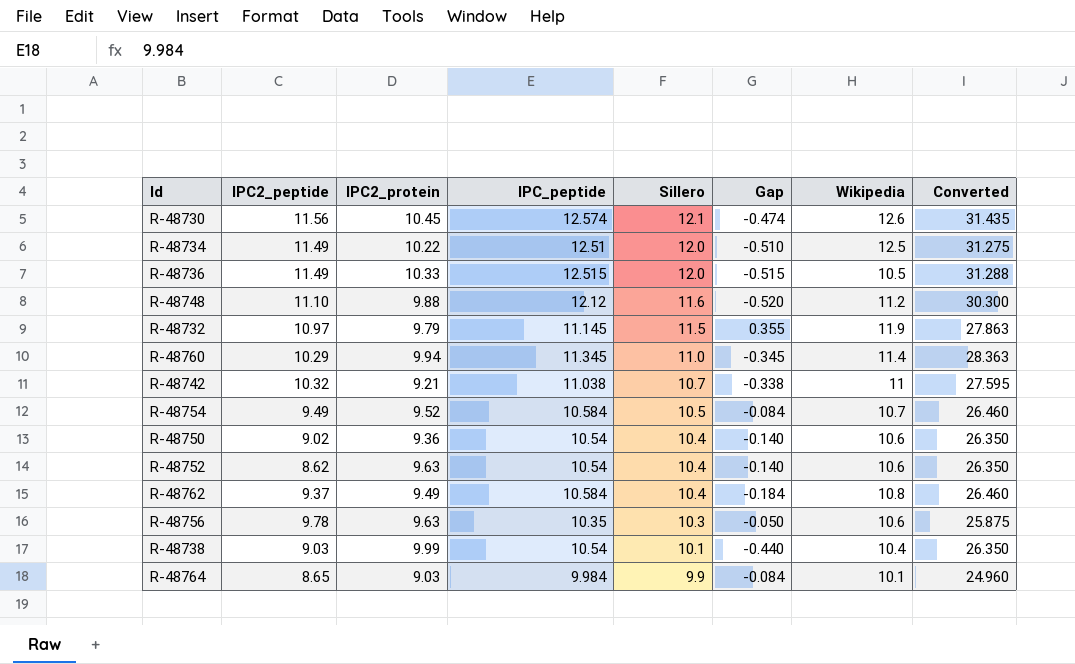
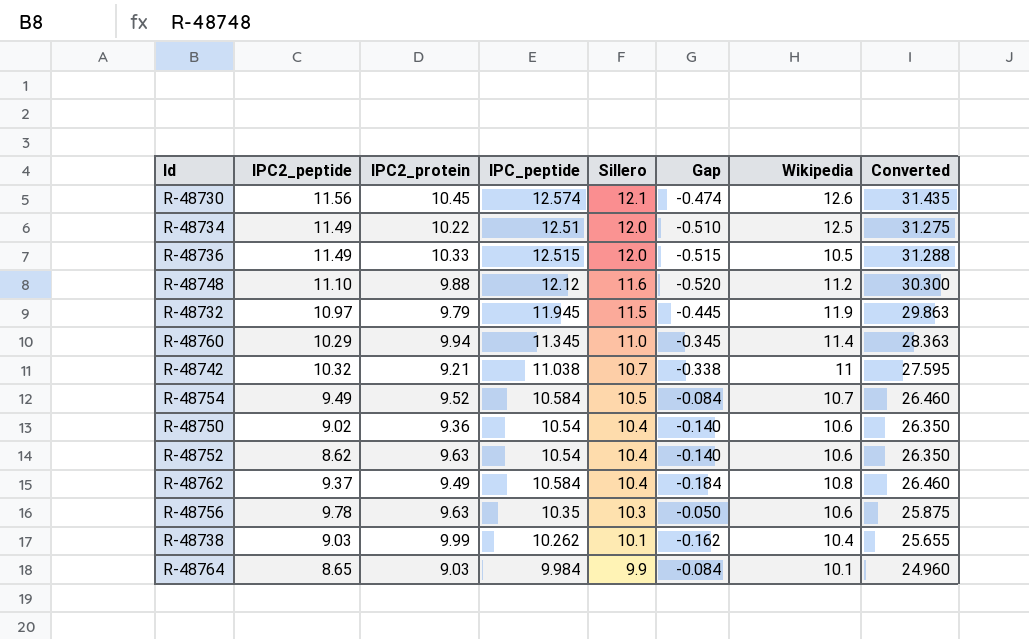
R-48732 | IPC_peptide: 11.145 -> 11.945
R-48732 | Gap: 0.355 -> -0.445
R-48732 | Converted: 27.863 -> 29.863
R-48738 | IPC_peptide: 10.54 -> 10.262
R-48738 | Gap: -0.440 -> -0.162
R-48738 | Converted: 26.350 -> 25.655

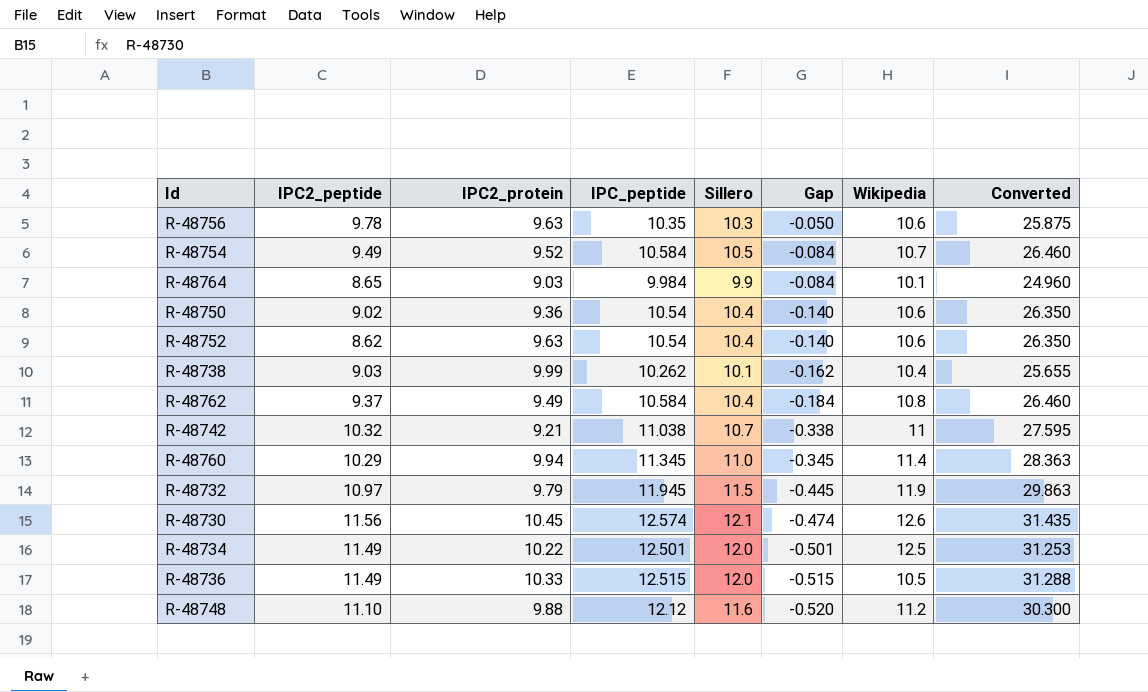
row order: Sillero descending -> Gap descending
R-48734 | IPC_peptide: 12.51 -> 12.501
R-48734 | Gap: -0.510 -> -0.501
R-48734 | Converted: 31.275 -> 31.253

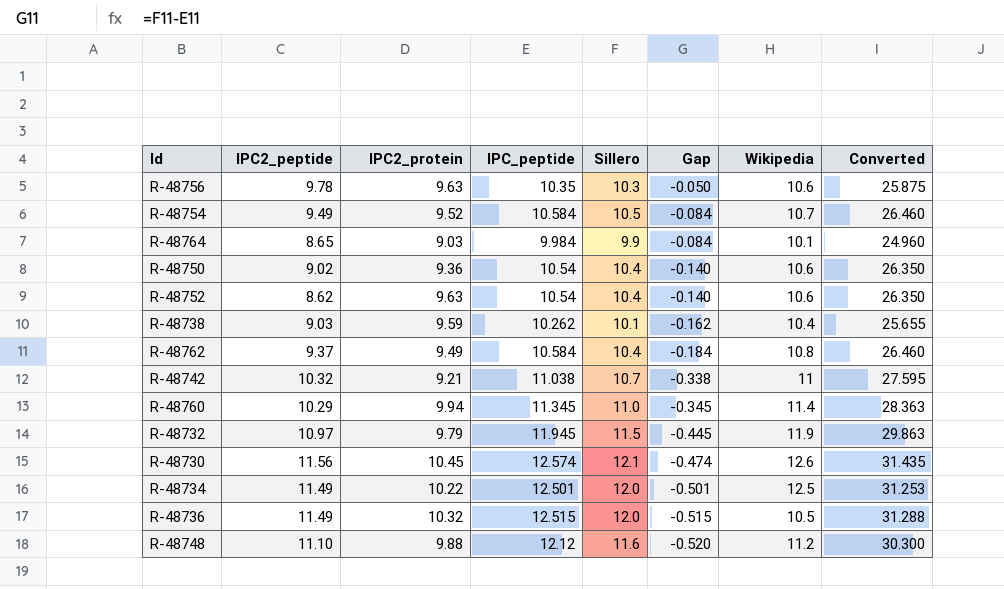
R-48738 | IPC2_protein: 9.99 -> 9.59
R-48736 | IPC2_protein: 10.33 -> 10.32

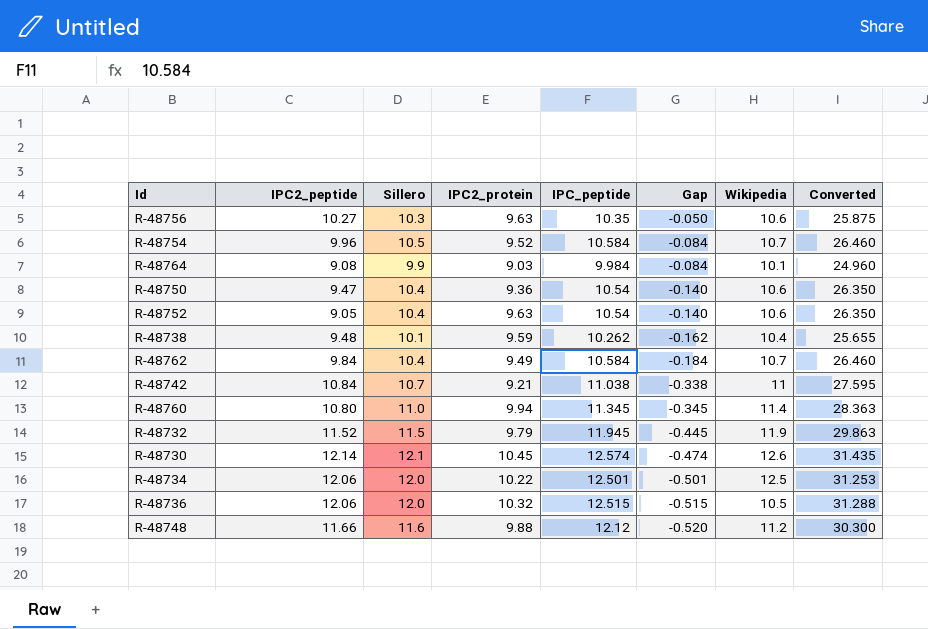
column Sillero | position: 5 -> 3
R-48756 | IPC2_peptide: 9.78 -> 10.27
R-48754 | IPC2_peptide: 9.49 -> 9.96
R-48764 | IPC2_peptide: 8.65 -> 9.08
R-48750 | IPC2_peptide: 9.02 -> 9.47
R-48752 | IPC2_peptide: 8.62 -> 9.05
R-48738 | IPC2_peptide: 9.03 -> 9.48
R-48762 | IPC2_peptide: 9.37 -> 9.84
R-48762 | Wikipedia: 10.8 -> 10.7
R-48742 | IPC2_peptide: 10.32 -> 10.84
R-48760 | IPC2_peptide: 10.29 -> 10.80
R-48732 | IPC2_peptide: 10.97 -> 11.52
R-48730 | IPC2_peptide: 11.56 -> 12.14
R-48734 | IPC2_peptide: 11.49 -> 12.06
R-48736 | IPC2_peptide: 11.49 -> 12.06
R-48748 | IPC2_peptide: 11.10 -> 11.66

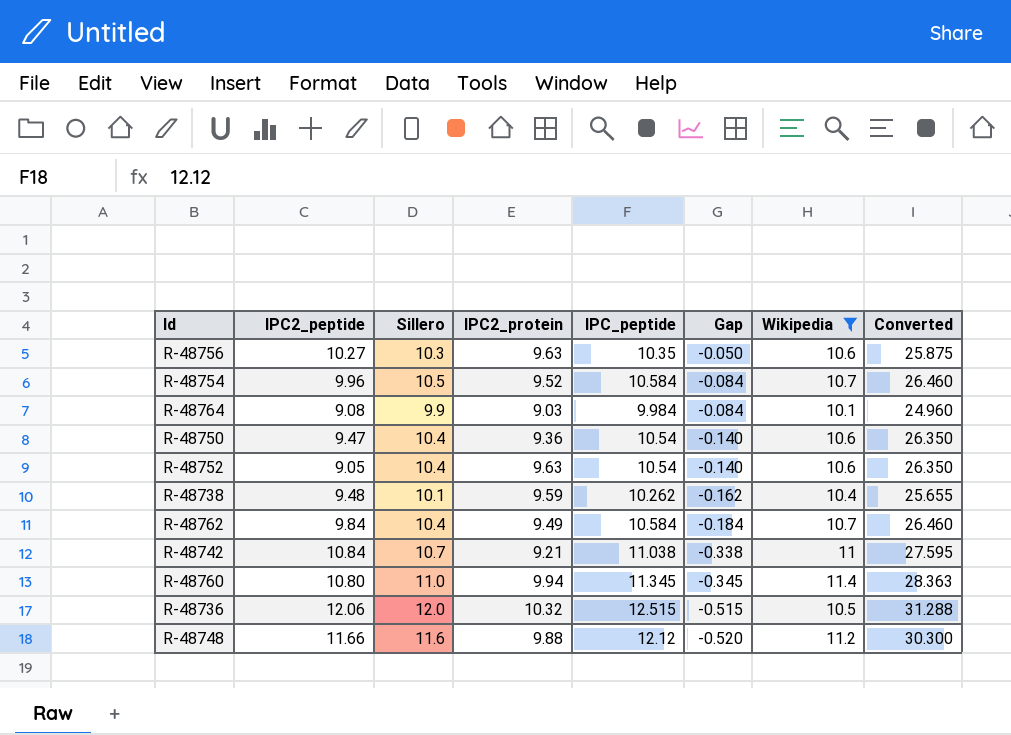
filter: none -> Wikipedia <= 11.4

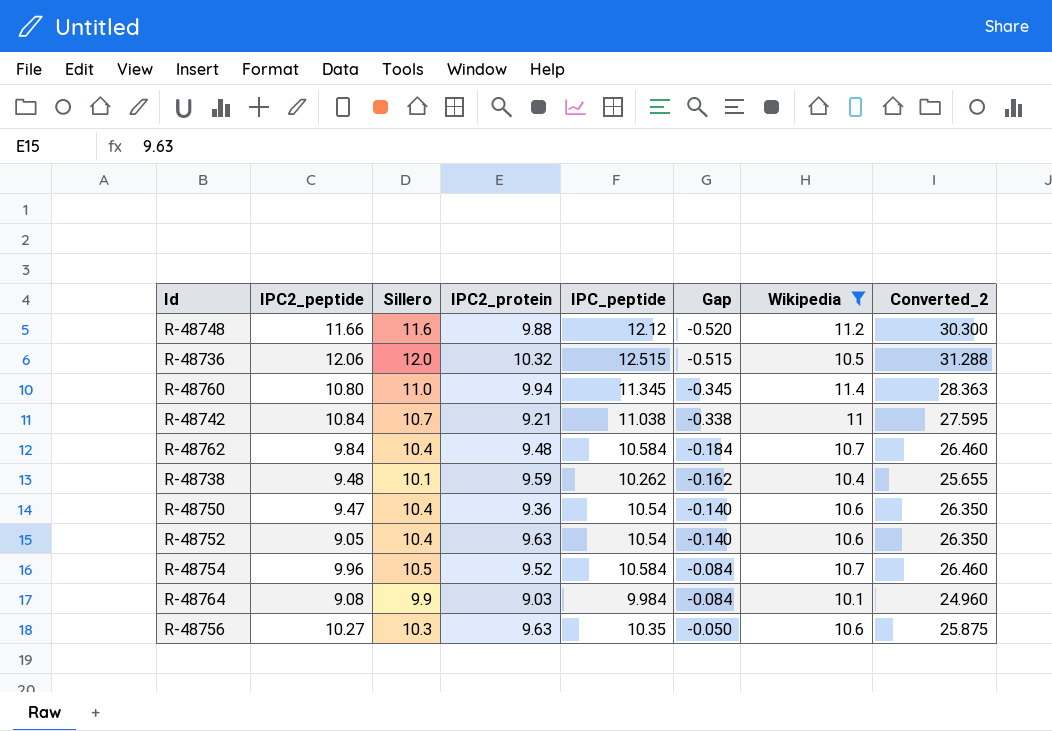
row order: Gap descending -> Gap ascending
column name: Converted -> Converted_2
R-48762 | IPC2_protein: 9.49 -> 9.48

